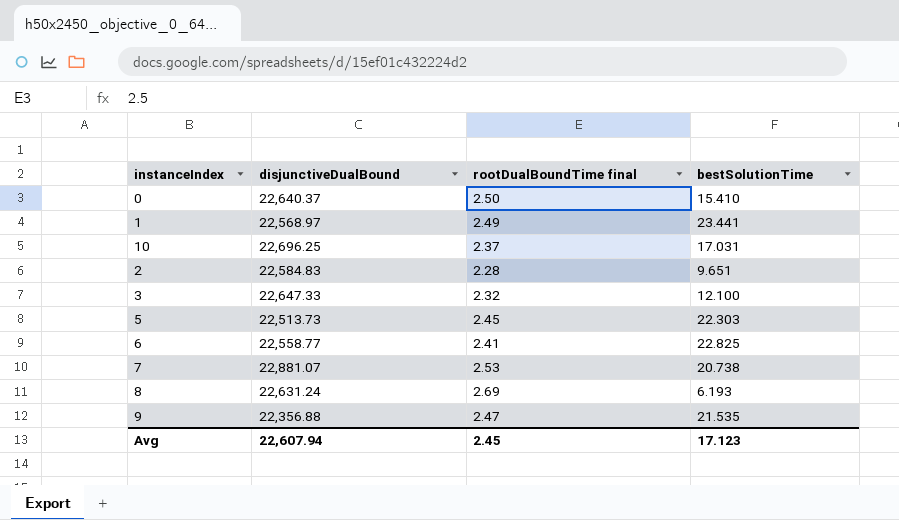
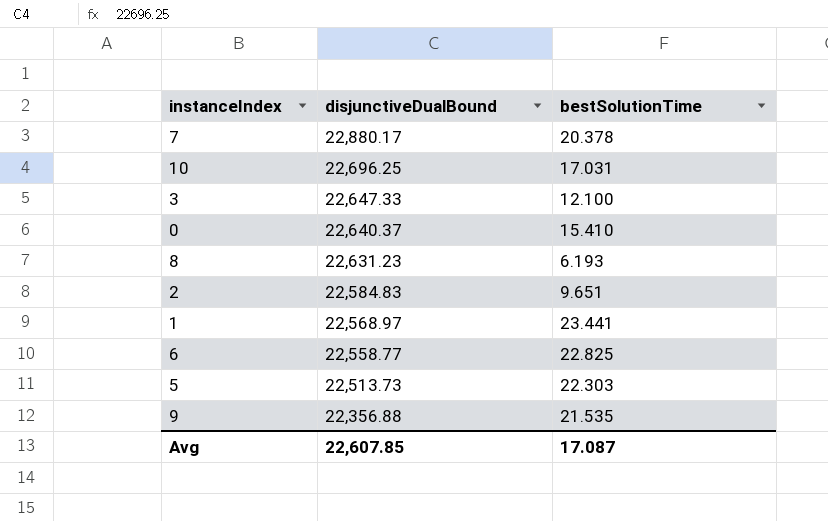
row order: none -> disjunctiveDualBound descending
column rootDualBoundTime final | position: 3 -> none
7 | disjunctiveDualBound: 22,881.07 -> 22,880.17
7 | bestSolutionTime: 20.738 -> 20.378
8 | disjunctiveDualBound: 22,631.24 -> 22,631.23
Avg | disjunctiveDualBound: 22,607.94 -> 22,607.85
Avg | bestSolutionTime: 17.123 -> 17.087

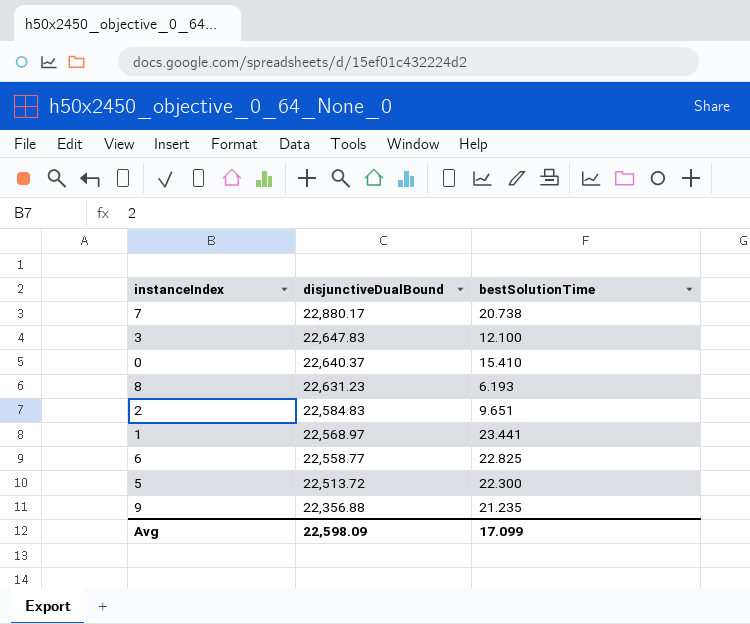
row 10: 22,696.25 | 17.031 -> none
7 | bestSolutionTime: 20.378 -> 20.738
3 | disjunctiveDualBound: 22,647.33 -> 22,647.83
5 | disjunctiveDualBound: 22,513.73 -> 22,513.72
5 | bestSolutionTime: 22.303 -> 22.300
9 | bestSolutionTime: 21.535 -> 21.235
Avg | disjunctiveDualBound: 22,607.85 -> 22,598.09
Avg | bestSolutionTime: 17.087 -> 17.099

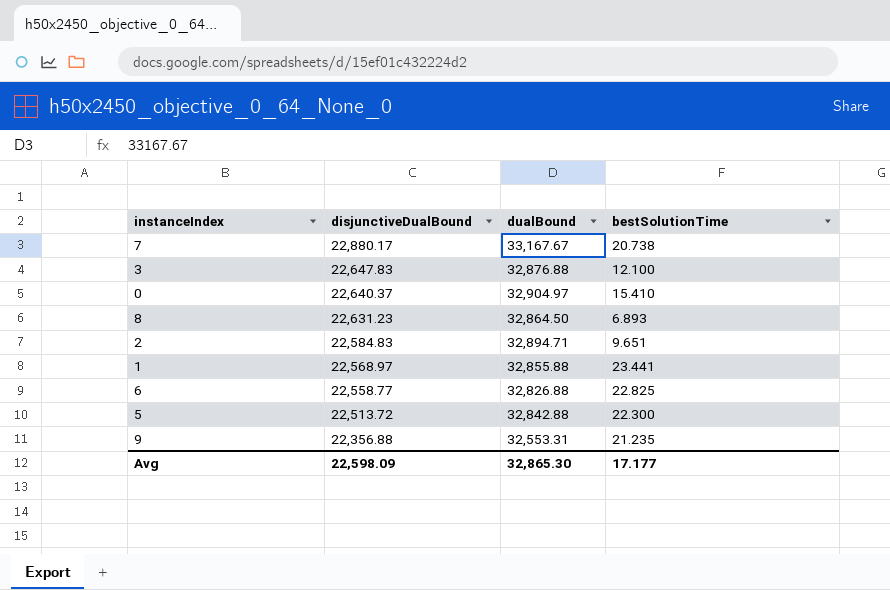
column dualBound | position: none -> 3
8 | bestSolutionTime: 6.193 -> 6.893
Avg | bestSolutionTime: 17.099 -> 17.177

